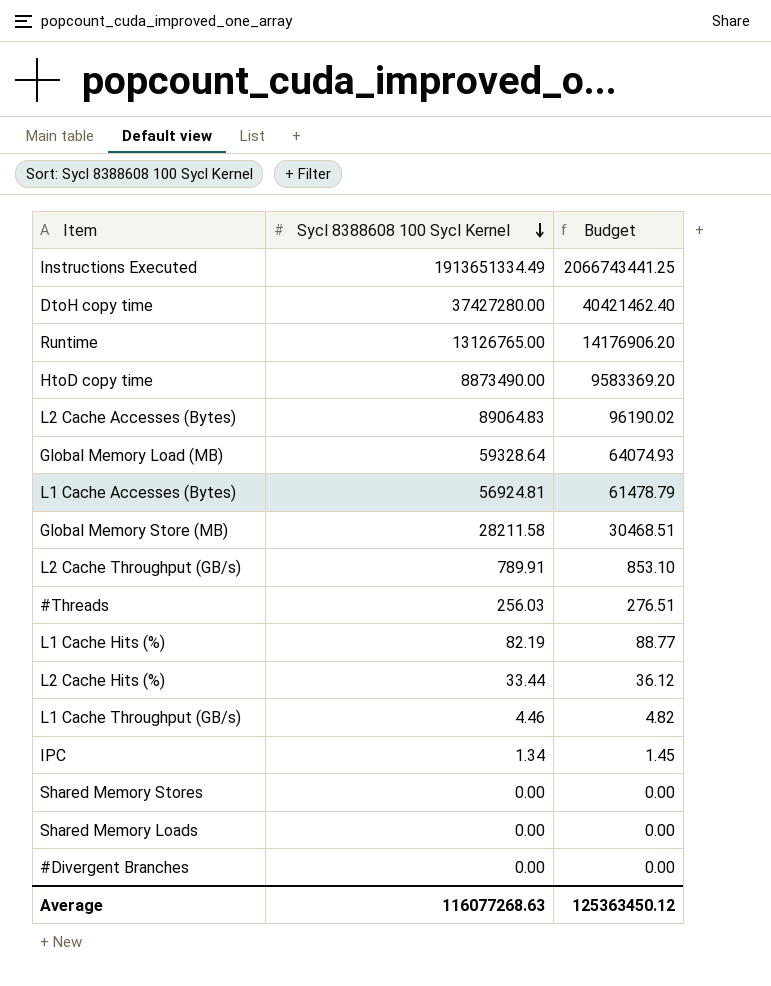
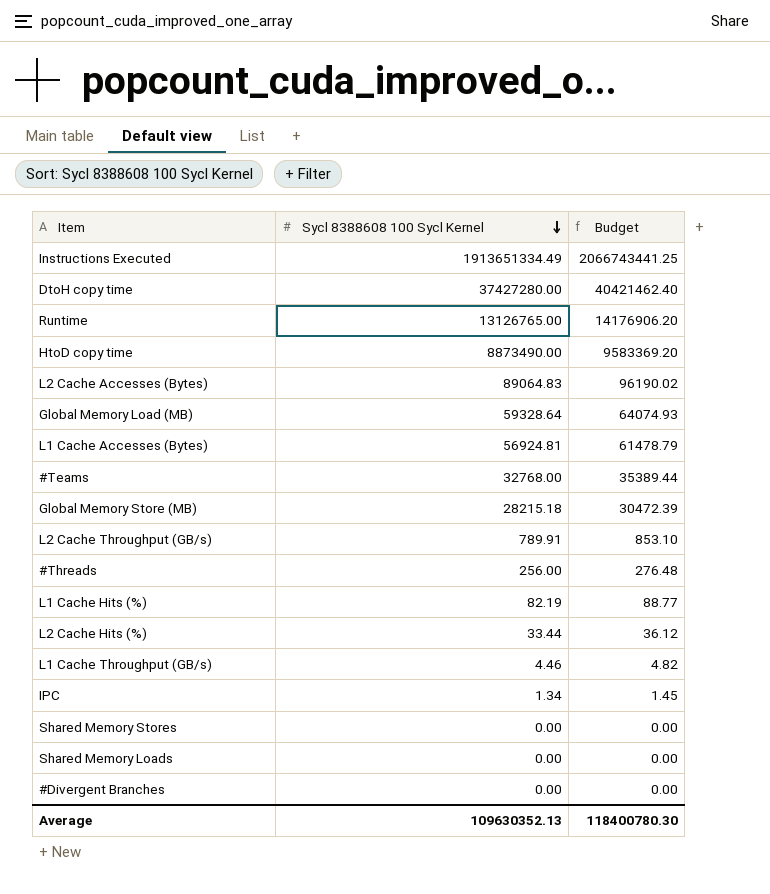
row #Teams: none -> 32768.00 | 35389.44
Global Memory Store (MB) | Sycl 8388608 100 Sycl Kernel: 28211.58 -> 28215.18
Global Memory Store (MB) | Budget: 30468.51 -> 30472.39
#Threads | Sycl 8388608 100 Sycl Kernel: 256.03 -> 256.00
#Threads | Budget: 276.51 -> 276.48
Average | Sycl 8388608 100 Sycl Kernel: 116077268.63 -> 109630352.13
Average | Budget: 125363450.12 -> 118400780.30

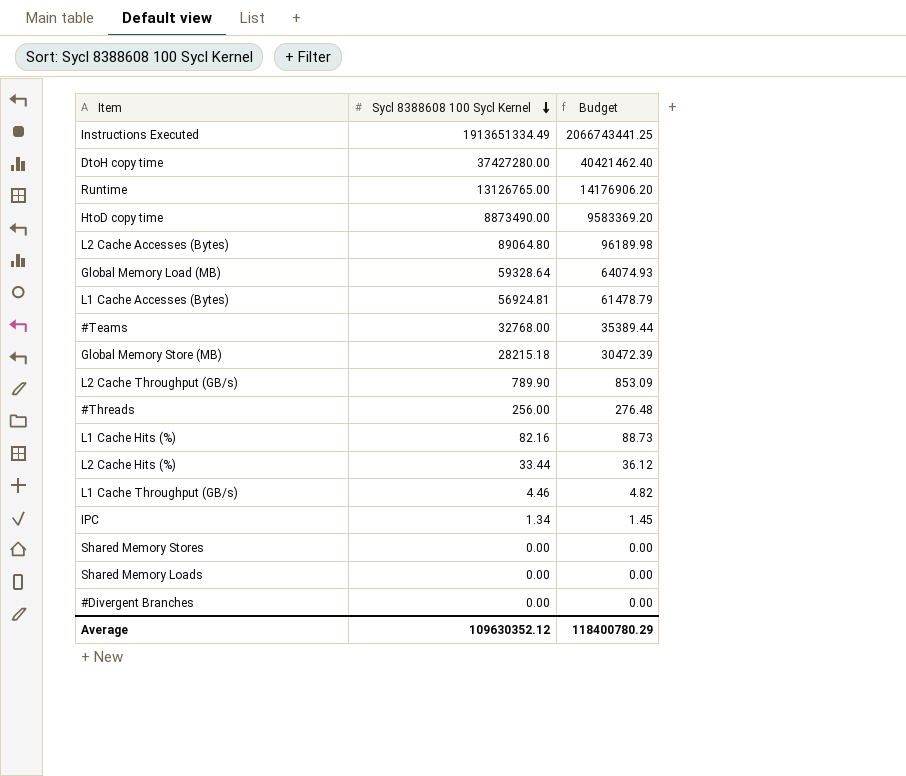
L2 Cache Accesses (Bytes) | Sycl 8388608 100 Sycl Kernel: 89064.83 -> 89064.80
L2 Cache Accesses (Bytes) | Budget: 96190.02 -> 96189.98
L2 Cache Throughput (GB/s) | Sycl 8388608 100 Sycl Kernel: 789.91 -> 789.90
L2 Cache Throughput (GB/s) | Budget: 853.10 -> 853.09
L1 Cache Hits (%) | Sycl 8388608 100 Sycl Kernel: 82.19 -> 82.16
L1 Cache Hits (%) | Budget: 88.77 -> 88.73
Average | Sycl 8388608 100 Sycl Kernel: 109630352.13 -> 109630352.12
Average | Budget: 118400780.30 -> 118400780.29

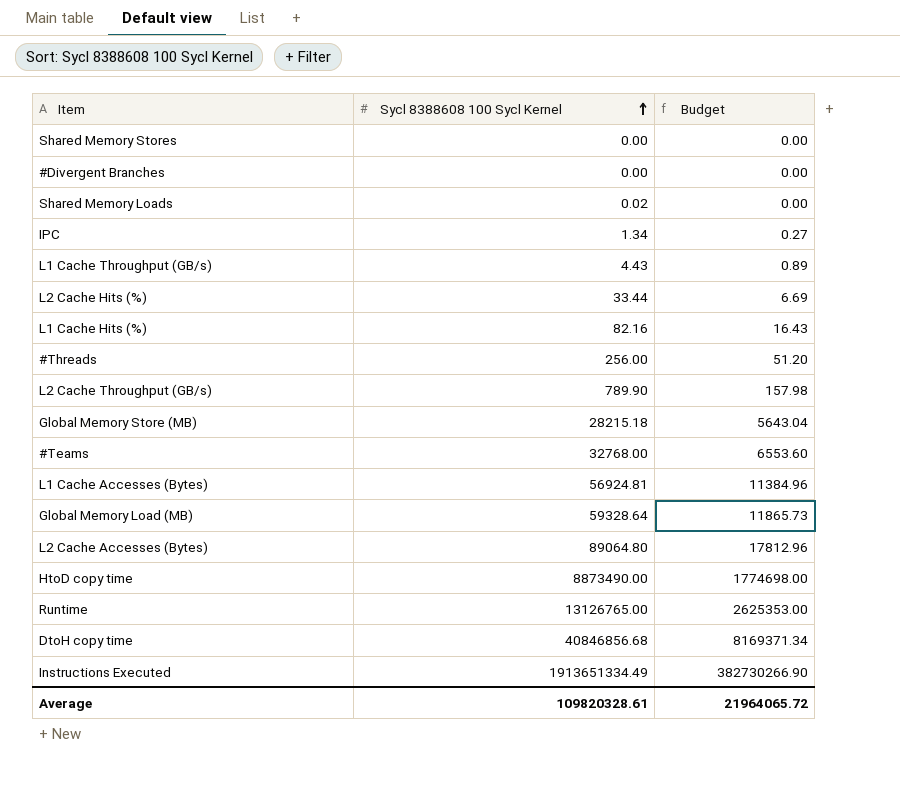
row order: Sycl 8388608 100 Sycl Kernel descending -> Sycl 8388608 100 Sycl Kernel ascending
column Budget | formula: [Sycl 8388608 100 Sycl Kernel] * 1.08 -> [Sycl 8388608 100 Sycl Kernel] * 0.2
Shared Memory Loads | Sycl 8388608 100 Sycl Kernel: 0.00 -> 0.02
L1 Cache Throughput (GB/s) | Sycl 8388608 100 Sycl Kernel: 4.46 -> 4.43
DtoH copy time | Sycl 8388608 100 Sycl Kernel: 37427280.00 -> 40846856.68
Average | Sycl 8388608 100 Sycl Kernel: 109630352.12 -> 109820328.61
Average | Budget: 118400780.29 -> 21964065.72

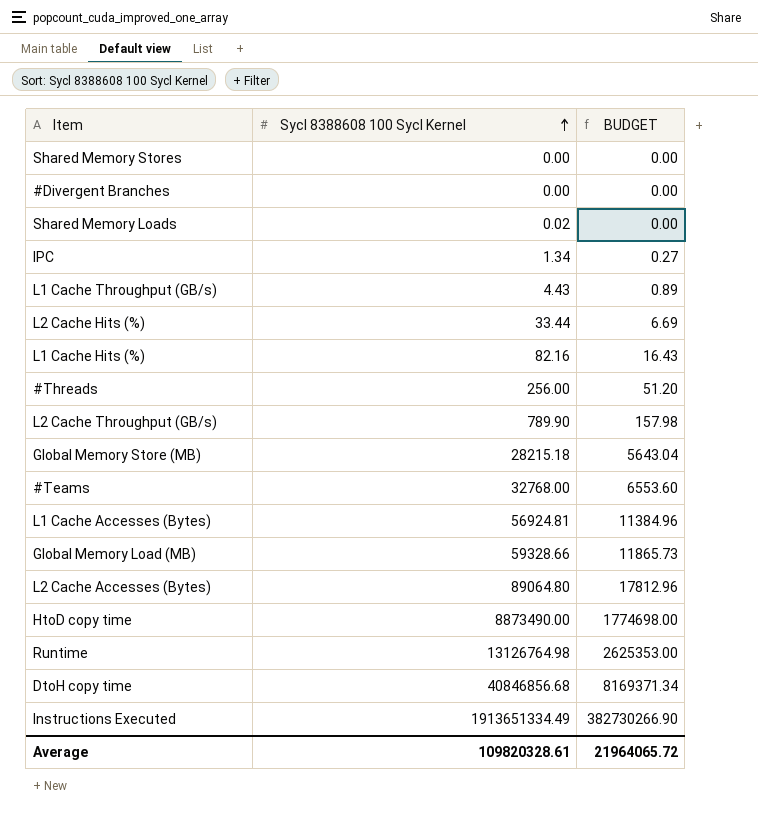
column name: Budget -> BUDGET
Global Memory Load (MB) | Sycl 8388608 100 Sycl Kernel: 59328.64 -> 59328.66
Runtime | Sycl 8388608 100 Sycl Kernel: 13126765.00 -> 13126764.98

